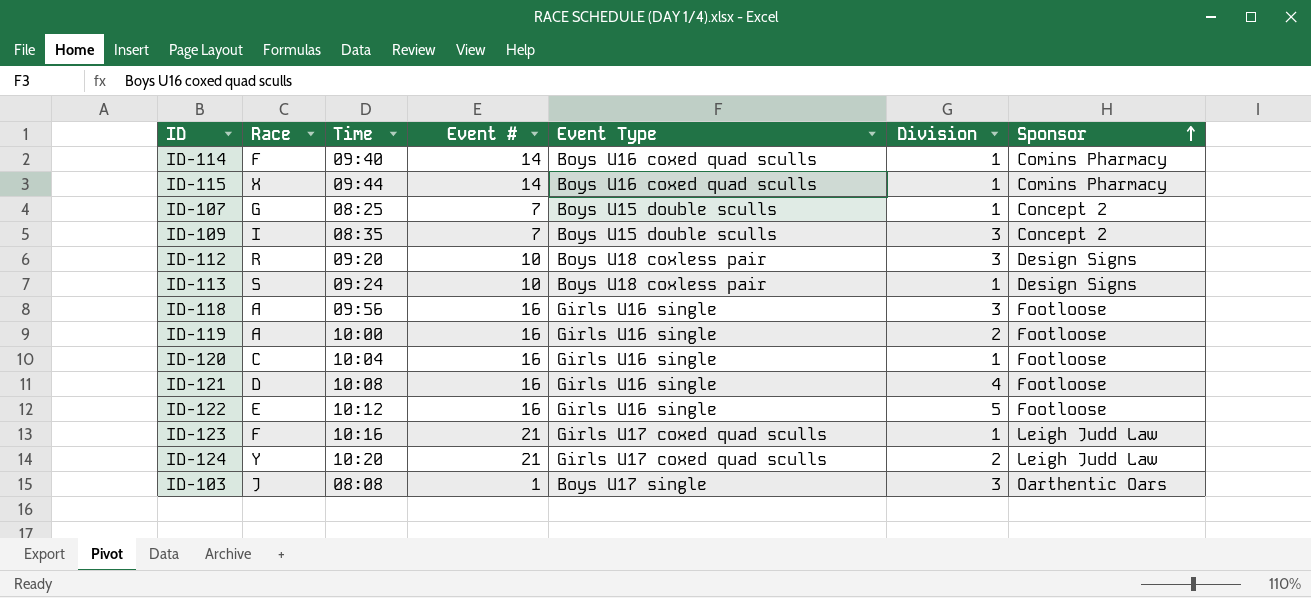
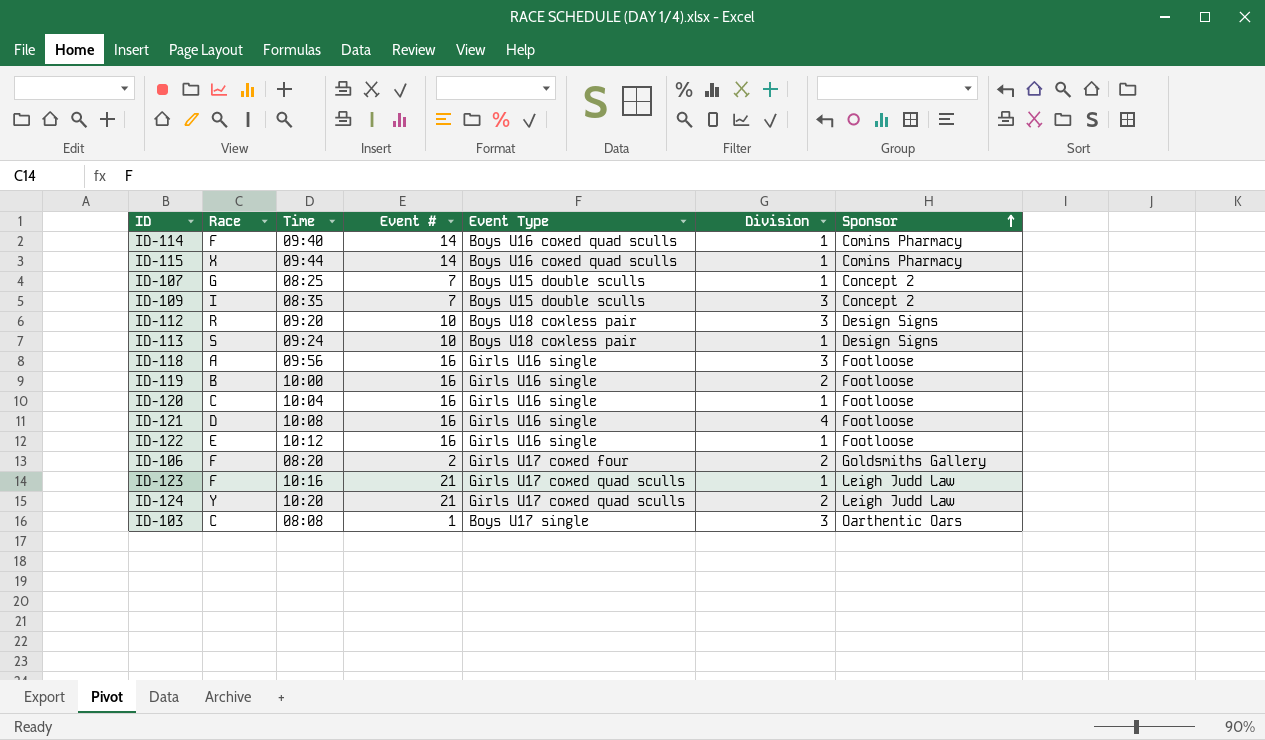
ID-119 | Race: A -> B
ID-122 | Division: 5 -> 1
row ID-106: none -> F | 08:20 | 2 | Girls U17 coxed four | 2 | Goldsmiths Gallery
ID-103 | Race: J -> C

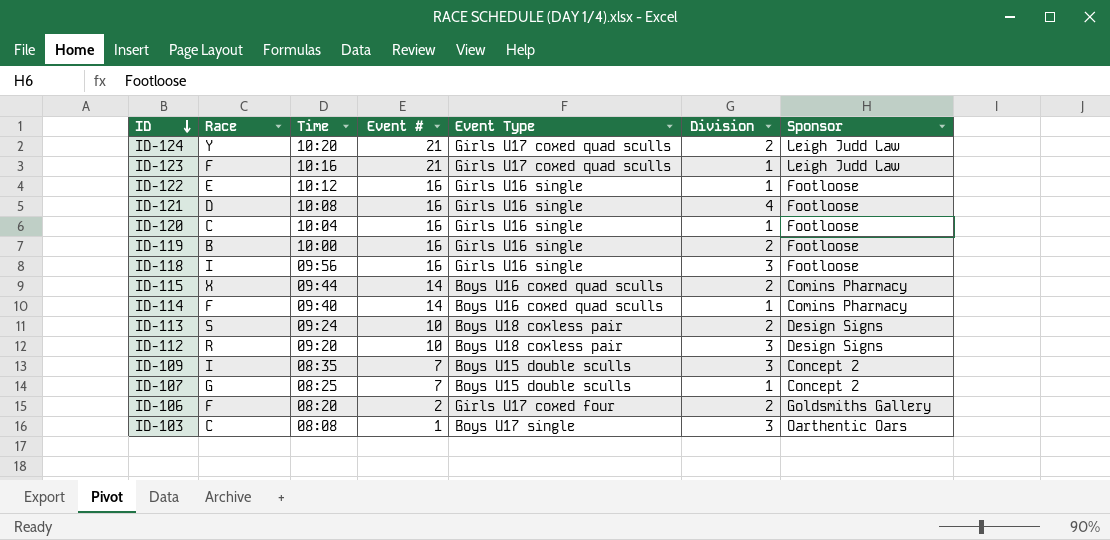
row order: Sponsor ascending -> ID descending
ID-118 | Race: A -> I
ID-115 | Division: 1 -> 2
ID-113 | Division: 1 -> 2

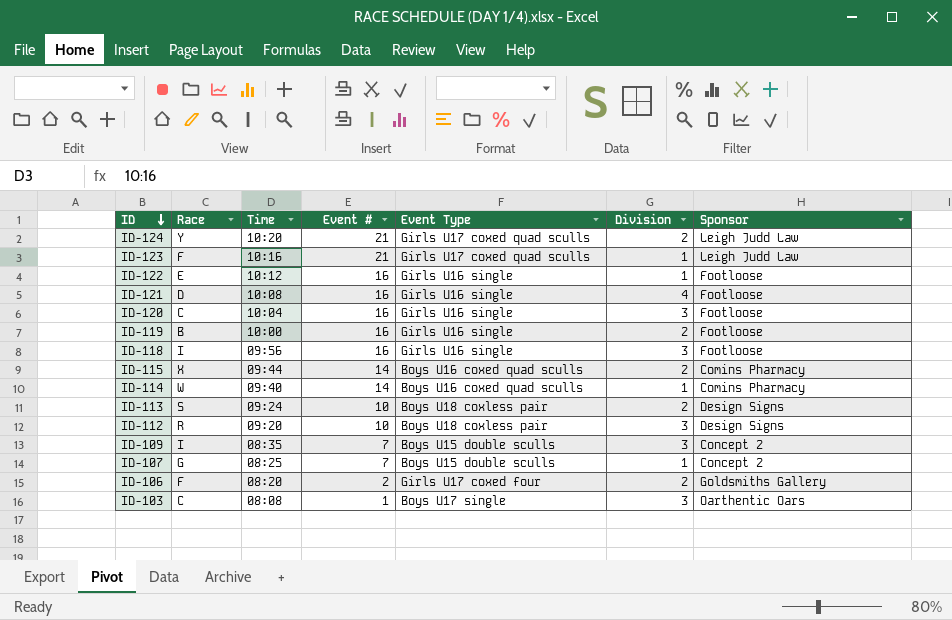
ID-120 | Division: 1 -> 3
ID-114 | Race: F -> W

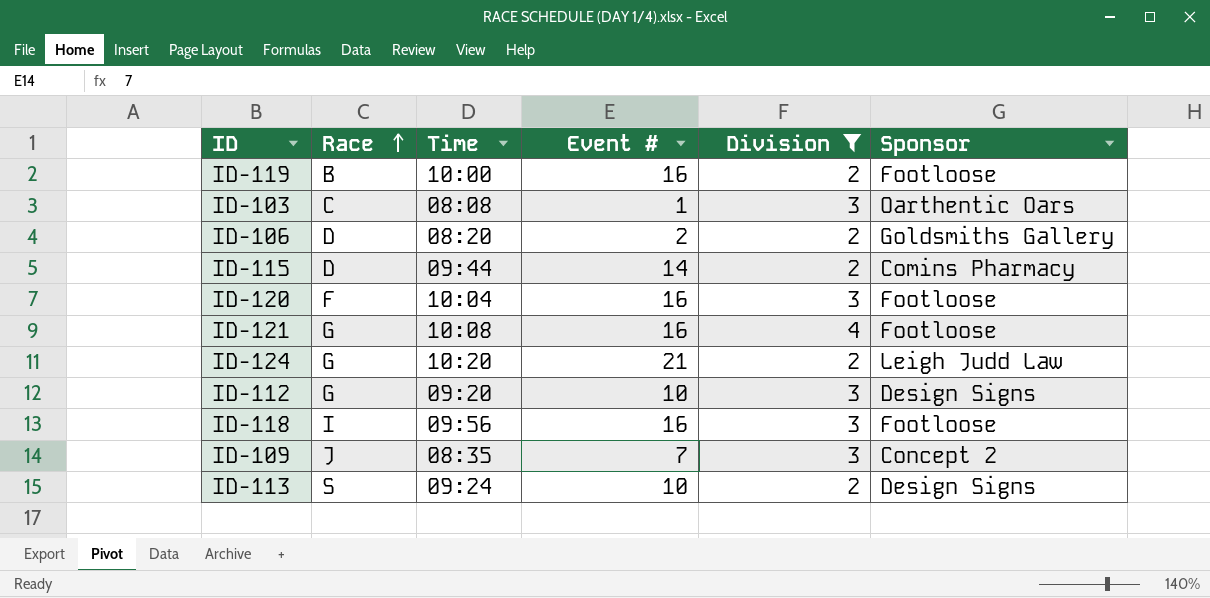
filter: none -> Division != 1
row order: ID descending -> Race ascending
column Event Type | position: 5 -> none
ID-106 | Race: F -> D
ID-115 | Race: X -> D
ID-120 | Race: C -> F
ID-121 | Race: D -> G
ID-124 | Race: Y -> G
ID-112 | Race: R -> G
ID-109 | Race: I -> J

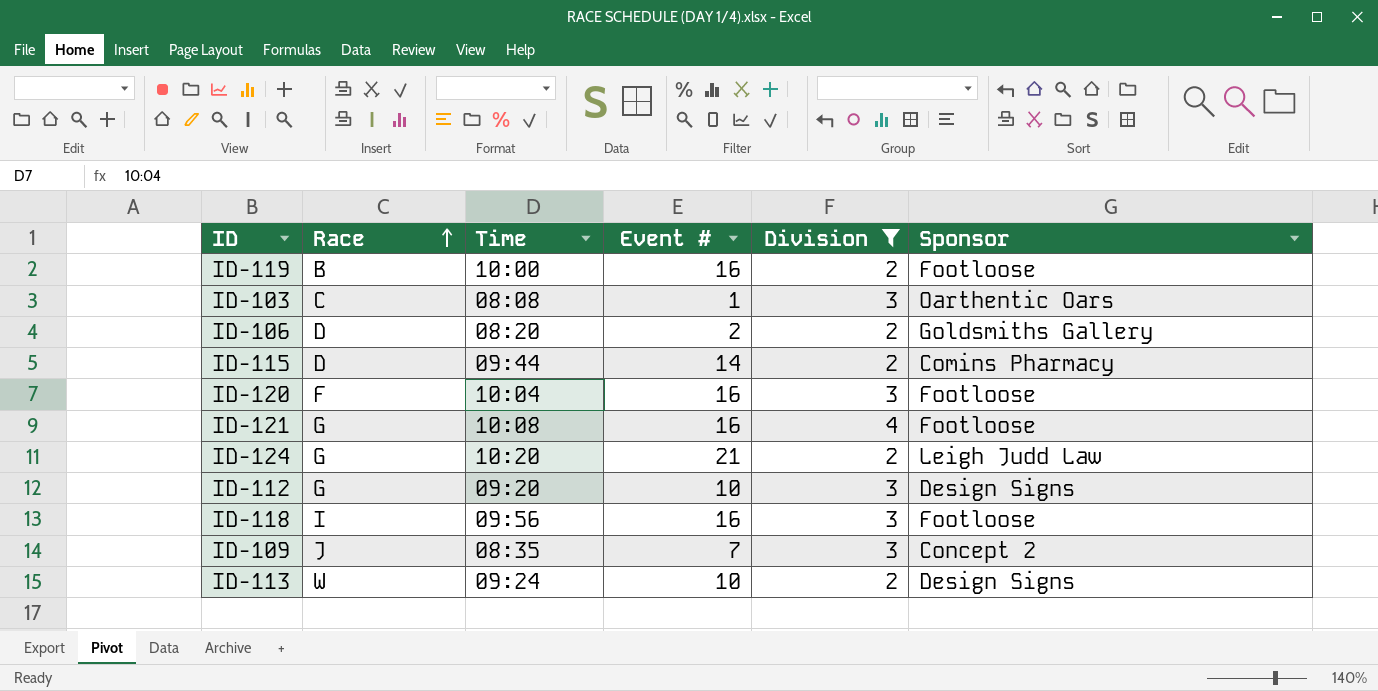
ID-113 | Race: S -> W

